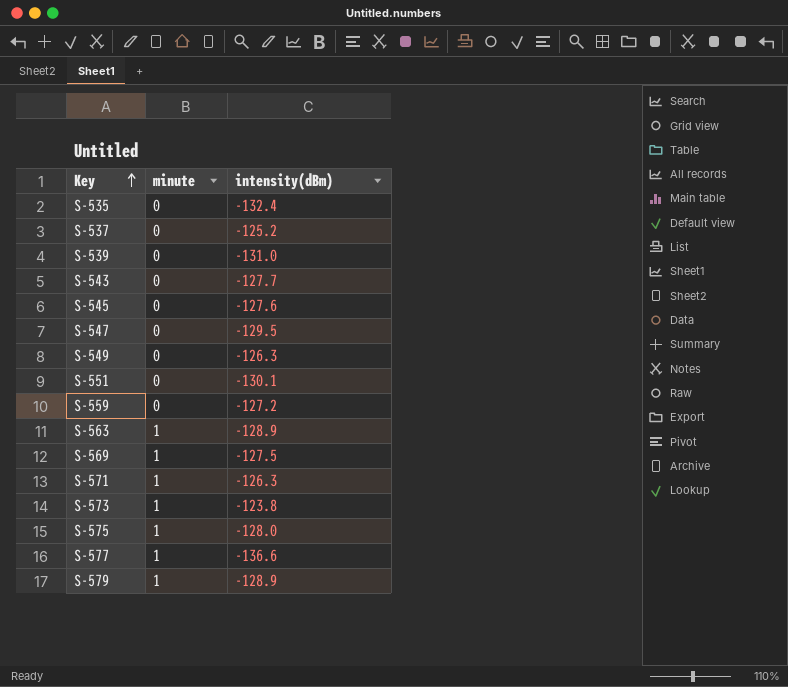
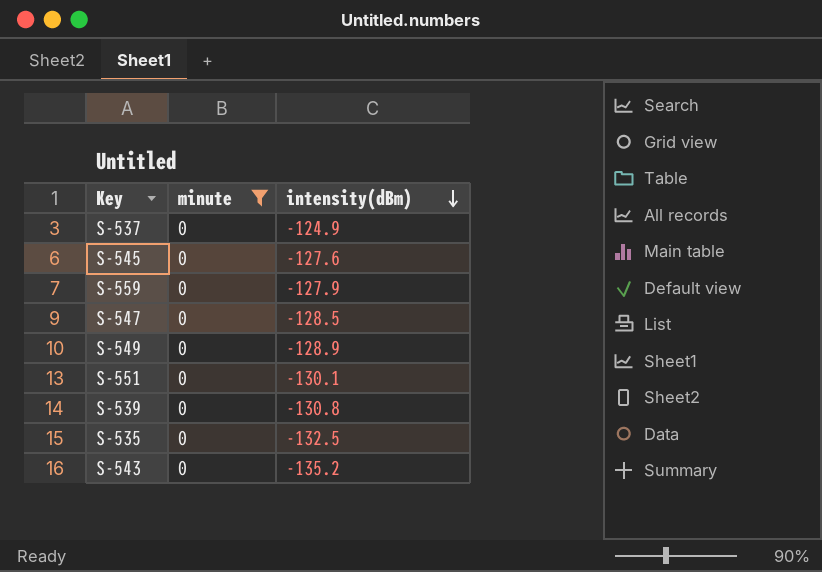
filter: none -> minute = 0
row order: Key ascending -> intensity(dBm) descending
S-537 | intensity(dBm): -125.2 -> -124.9
S-559 | intensity(dBm): -127.2 -> -127.9
S-547 | intensity(dBm): -129.5 -> -128.5
S-549 | intensity(dBm): -126.3 -> -128.9
S-539 | intensity(dBm): -131.0 -> -130.8
S-535 | intensity(dBm): -132.4 -> -132.5
S-543 | intensity(dBm): -127.7 -> -135.2

